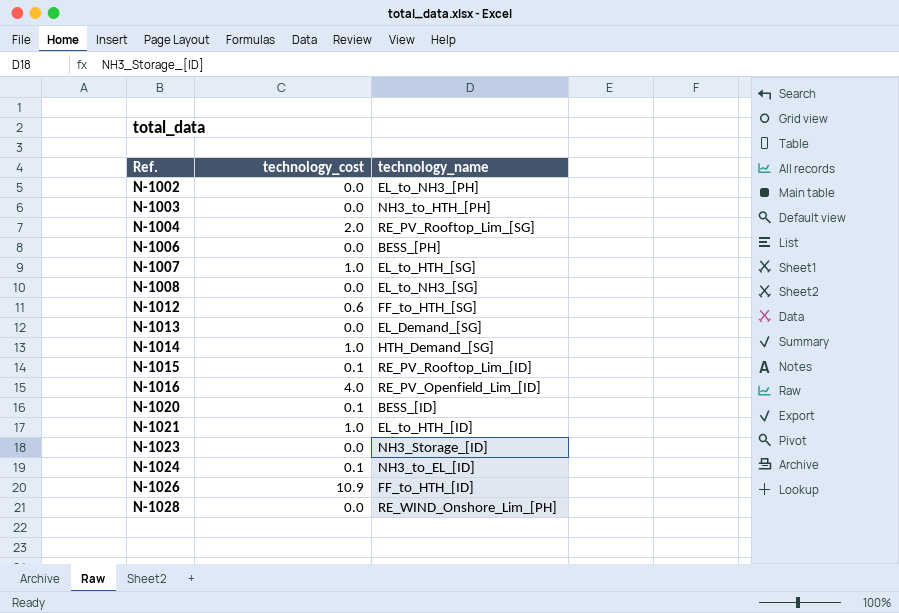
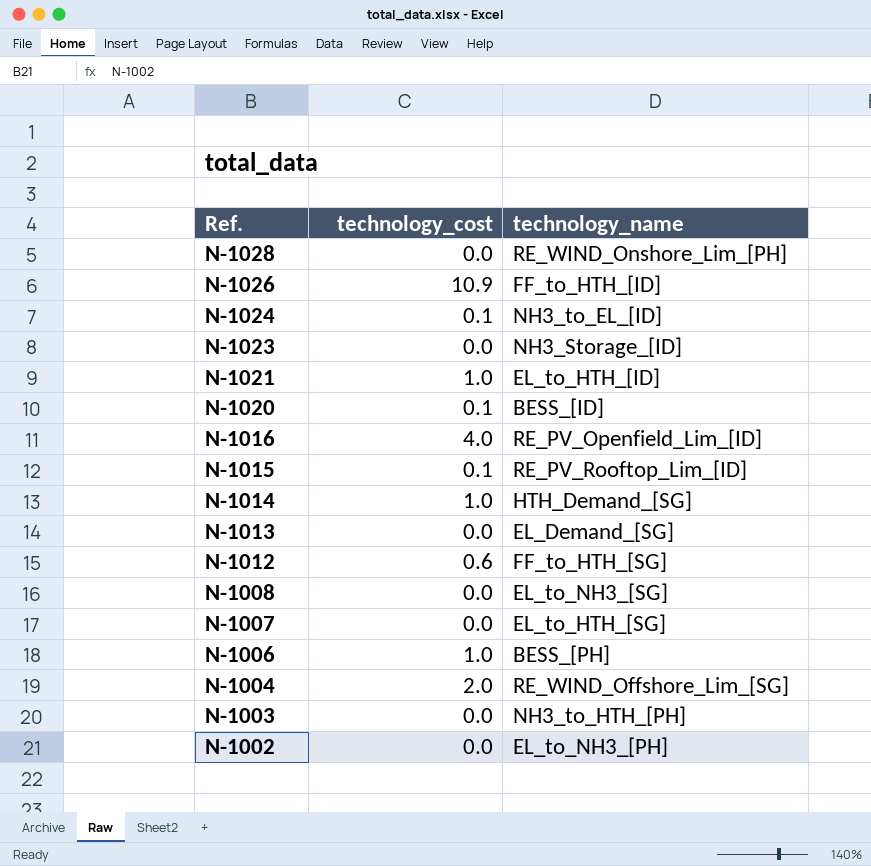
row order: Ref. ascending -> Ref. descending
N-1007 | technology_cost: 1.0 -> 0.0
N-1006 | technology_cost: 0.0 -> 1.0
N-1004 | technology_name: RE_PV_Rooftop_Lim_[SG] -> RE_WIND_Offshore_Lim_[SG]

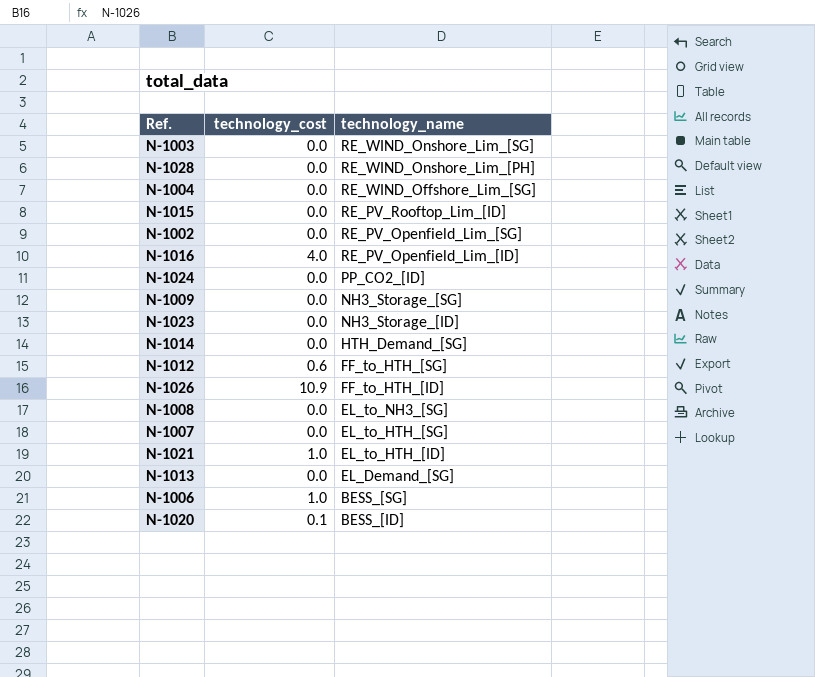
row order: Ref. descending -> technology_name descending
N-1003 | technology_name: NH3_to_HTH_[PH] -> RE_WIND_Onshore_Lim_[SG]
N-1004 | technology_cost: 2.0 -> 0.0
N-1015 | technology_cost: 0.1 -> 0.0
N-1002 | technology_name: EL_to_NH3_[PH] -> RE_PV_Openfield_Lim_[SG]
N-1024 | technology_cost: 0.1 -> 0.0
N-1024 | technology_name: NH3_to_EL_[ID] -> PP_CO2_[ID]
row N-1009: none -> 0.0 | NH3_Storage_[SG]
N-1014 | technology_cost: 1.0 -> 0.0
N-1006 | technology_name: BESS_[PH] -> BESS_[SG]

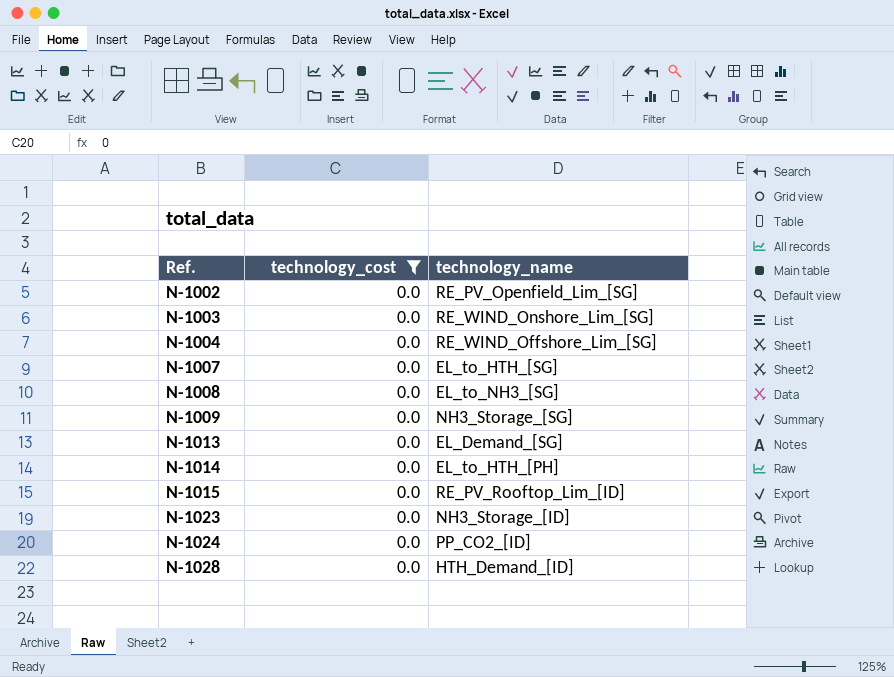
filter: none -> technology_cost = 0.0
row order: technology_name descending -> Ref. ascending
N-1014 | technology_name: HTH_Demand_[SG] -> EL_to_HTH_[PH]
N-1028 | technology_name: RE_WIND_Onshore_Lim_[PH] -> HTH_Demand_[ID]

